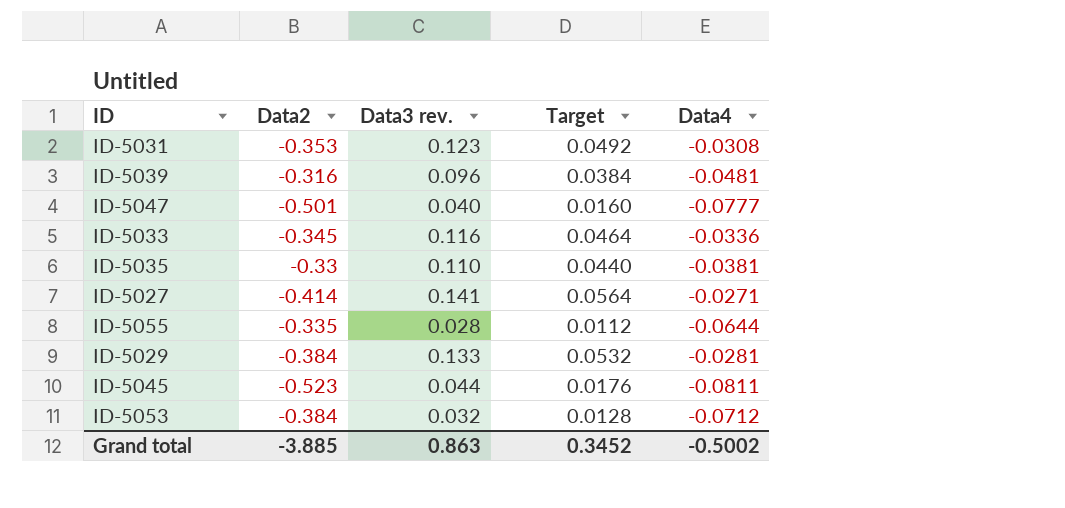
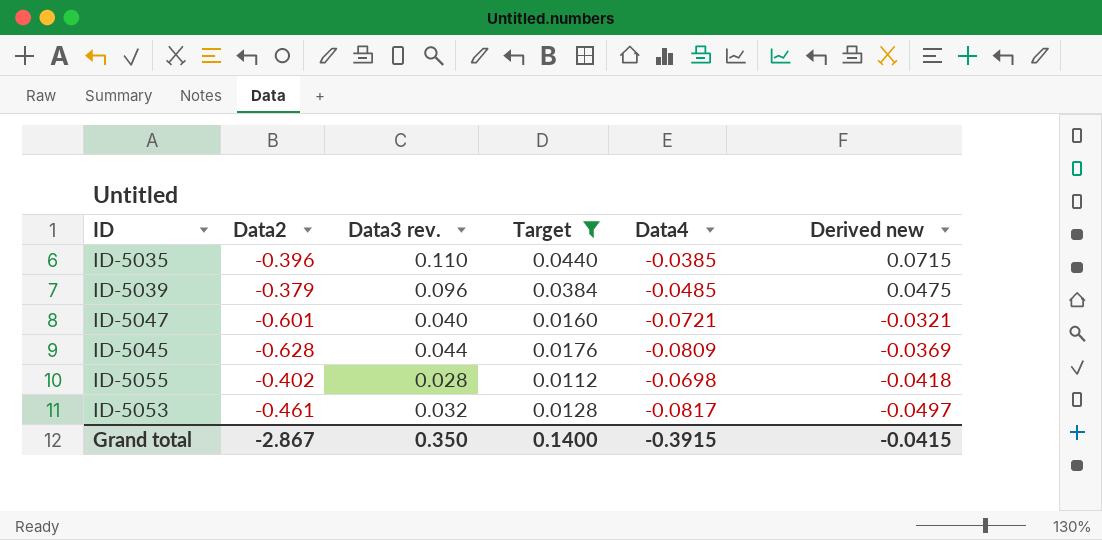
filter: none -> Target <= 0.0440
row order: none -> Derived new descending
column Derived new | formula: none -> [Data3 rev.] + [Data4]
ID-5035 | Data2: -0.33 -> -0.396
ID-5035 | Data4: -0.0381 -> -0.0385
ID-5039 | Data2: -0.316 -> -0.379
ID-5039 | Data4: -0.0481 -> -0.0485
ID-5047 | Data2: -0.501 -> -0.601
ID-5047 | Data4: -0.0777 -> -0.0721
ID-5045 | Data2: -0.523 -> -0.628
ID-5045 | Data4: -0.0811 -> -0.0809
ID-5055 | Data2: -0.335 -> -0.402
ID-5055 | Data4: -0.0644 -> -0.0698
ID-5053 | Data2: -0.384 -> -0.461
ID-5053 | Data4: -0.0712 -> -0.0817
Grand total | Data2: -3.885 -> -2.867
Grand total | Data3 rev.: 0.863 -> 0.350
Grand total | Target: 0.3452 -> 0.1400
Grand total | Data4: -0.5002 -> -0.3915

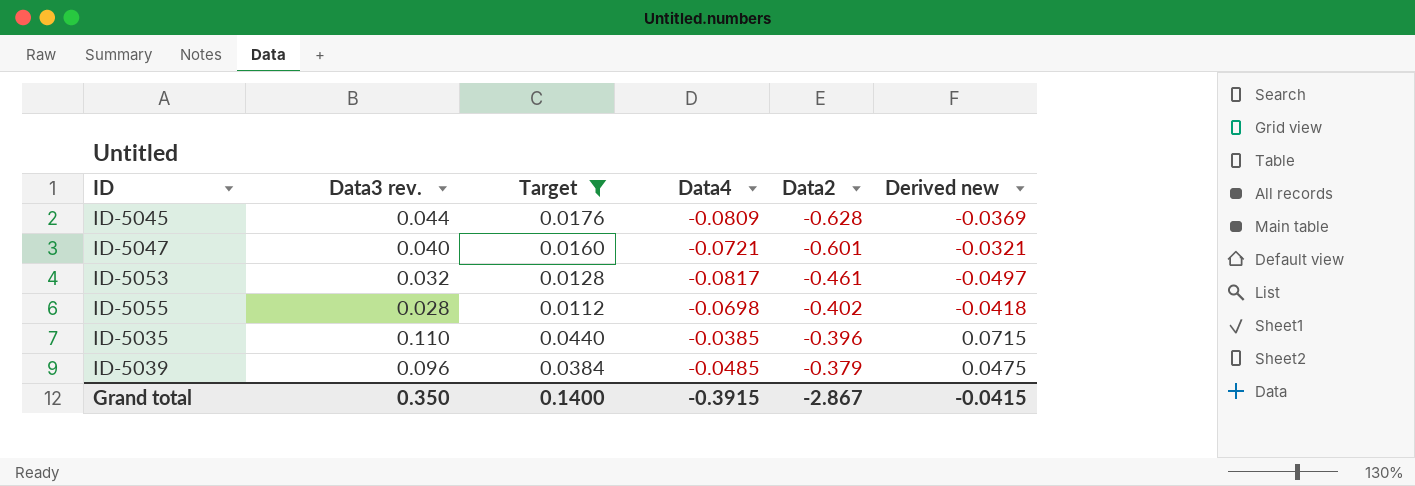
row order: Derived new descending -> Data2 ascending
column Data2 | position: 2 -> 5

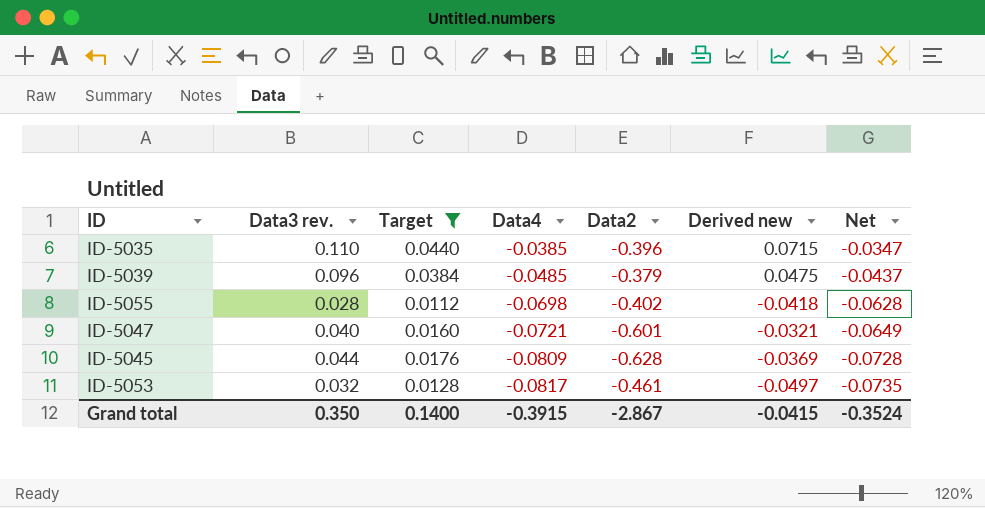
row order: Data2 ascending -> Data4 descending
column Net | formula: none -> [Data4] * 0.9

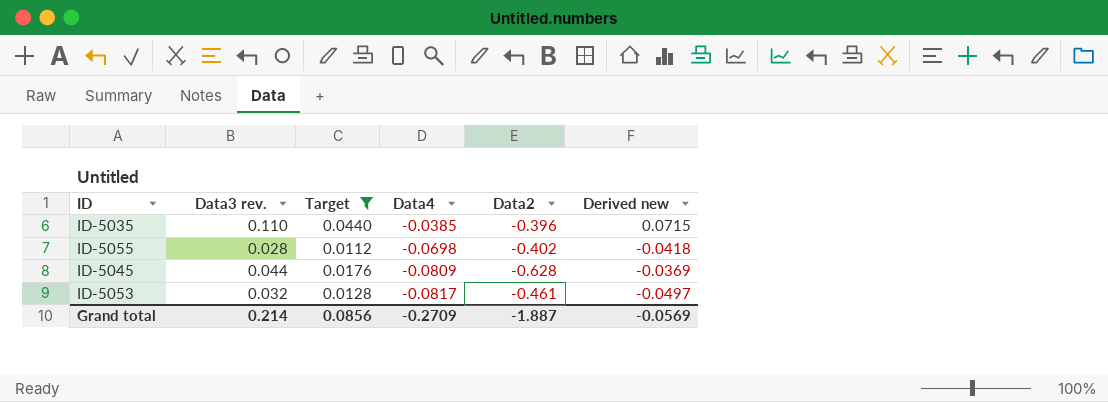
column Net | formula: [Data4] * 0.9 -> none
row ID-5039: 0.096 | 0.0384 | -0.0485 | -0.379 | 0.0475 | -0.0437 -> none
row ID-5047: 0.040 | 0.0160 | -0.0721 | -0.601 | -0.0321 | -0.0649 -> none
Grand total | Data3 rev.: 0.350 -> 0.214
Grand total | Target: 0.1400 -> 0.0856
Grand total | Data4: -0.3915 -> -0.2709
Grand total | Data2: -2.867 -> -1.887
Grand total | Derived new: -0.0415 -> -0.0569

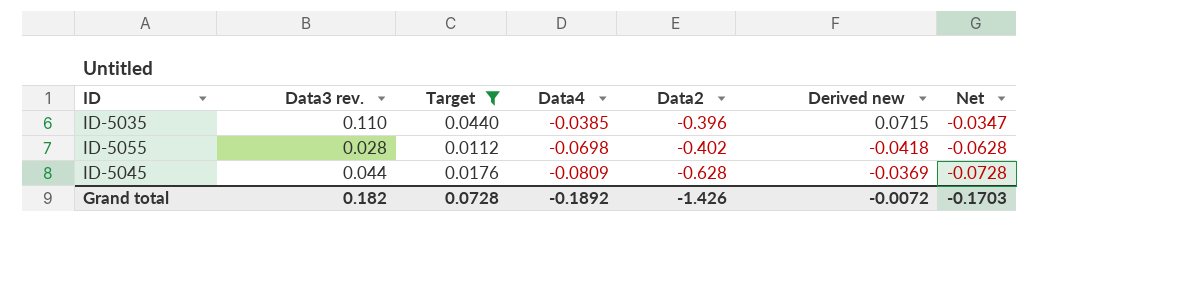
column Net | formula: none -> [Data4] * 0.9
row ID-5053: 0.032 | 0.0128 | -0.0817 | -0.461 | -0.0497 -> none
Grand total | Data3 rev.: 0.214 -> 0.182
Grand total | Target: 0.0856 -> 0.0728
Grand total | Data4: -0.2709 -> -0.1892
Grand total | Data2: -1.887 -> -1.426
Grand total | Derived new: -0.0569 -> -0.0072

